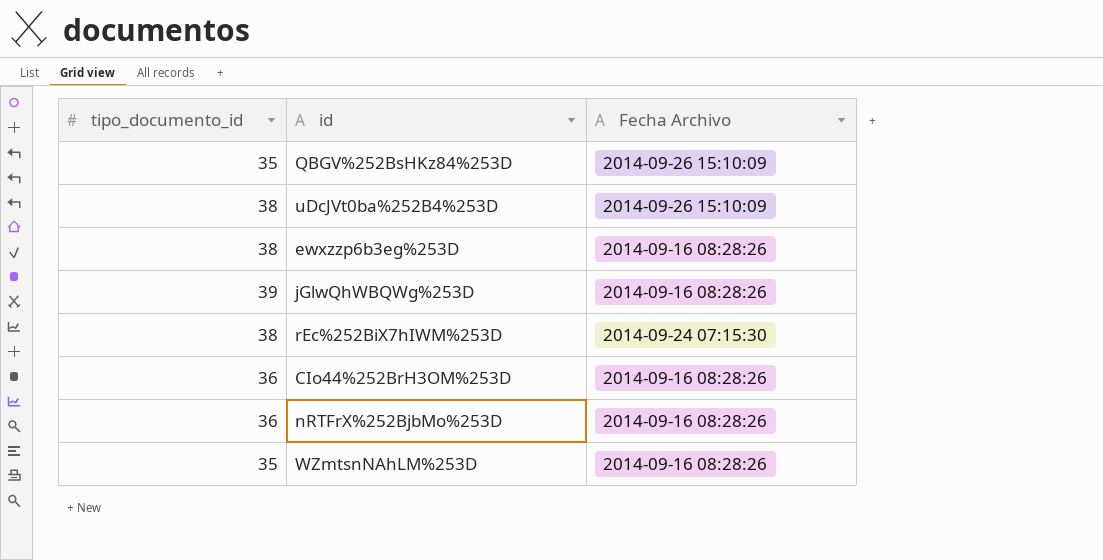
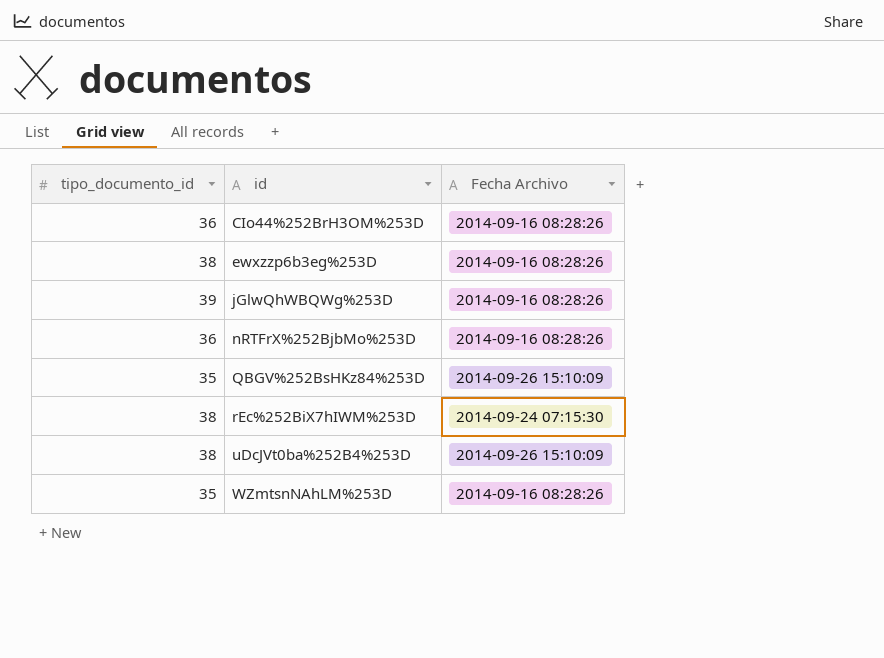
row order: none -> id ascending

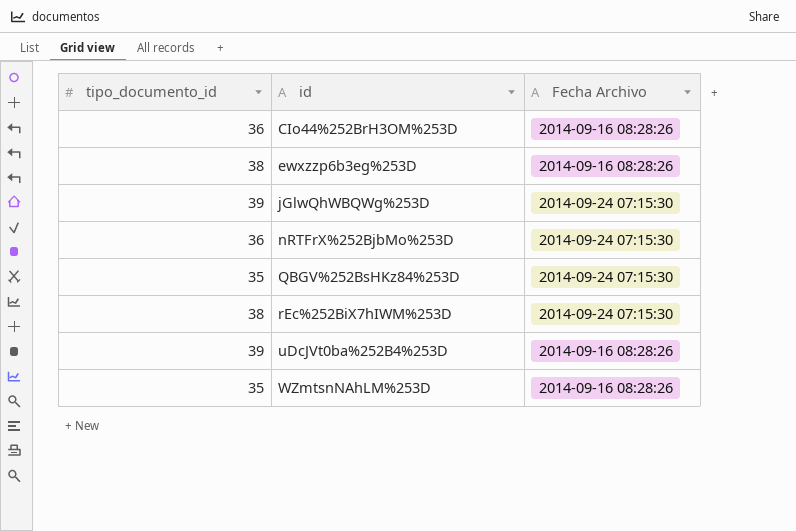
jGlwQhWBQWg%253D | Fecha Archivo: 2014-09-16 08:28:26 -> 2014-09-24 07:15:30
nRTFrX%252BjbMo%253D | Fecha Archivo: 2014-09-16 08:28:26 -> 2014-09-24 07:15:30
QBGV%252BsHKz84%253D | Fecha Archivo: 2014-09-26 15:10:09 -> 2014-09-24 07:15:30
uDcJVt0ba%252B4%253D | tipo_documento_id: 38 -> 39
uDcJVt0ba%252B4%253D | Fecha Archivo: 2014-09-26 15:10:09 -> 2014-09-16 08:28:26

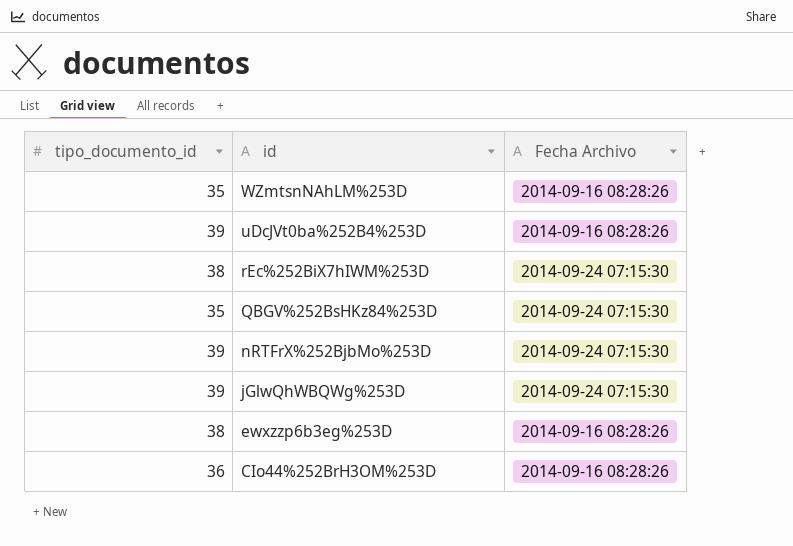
row order: id ascending -> id descending
nRTFrX%252BjbMo%253D | tipo_documento_id: 36 -> 39

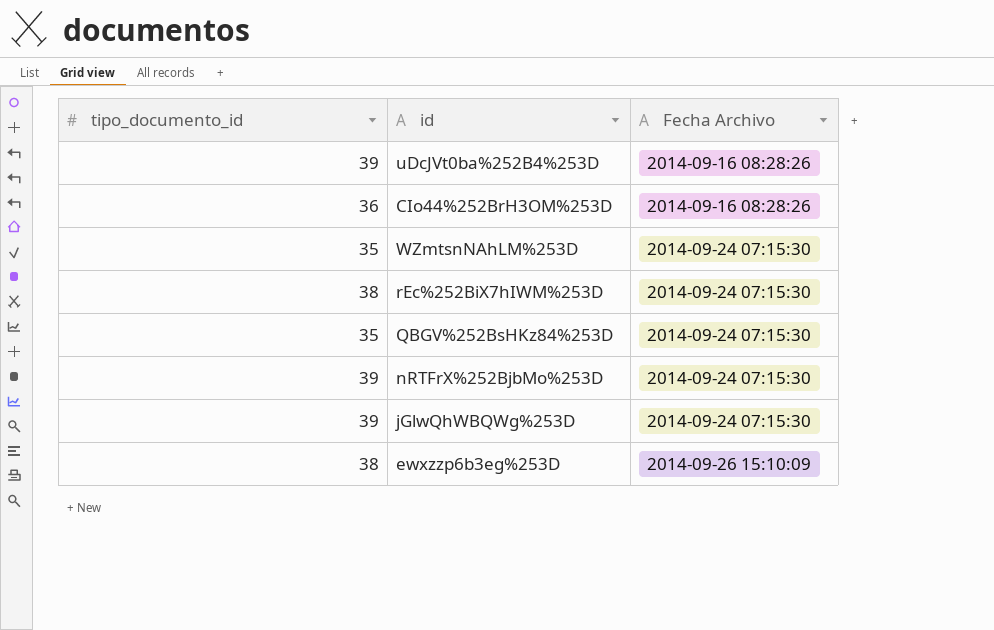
row order: id descending -> Fecha Archivo ascending
WZmtsnNAhLM%253D | Fecha Archivo: 2014-09-16 08:28:26 -> 2014-09-24 07:15:30
ewxzzp6b3eg%253D | Fecha Archivo: 2014-09-16 08:28:26 -> 2014-09-26 15:10:09

